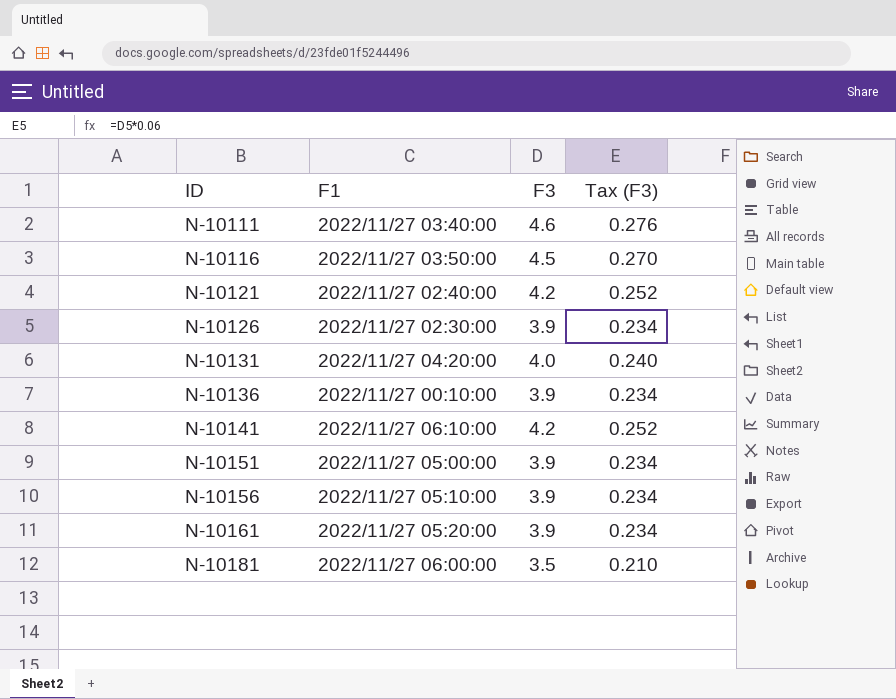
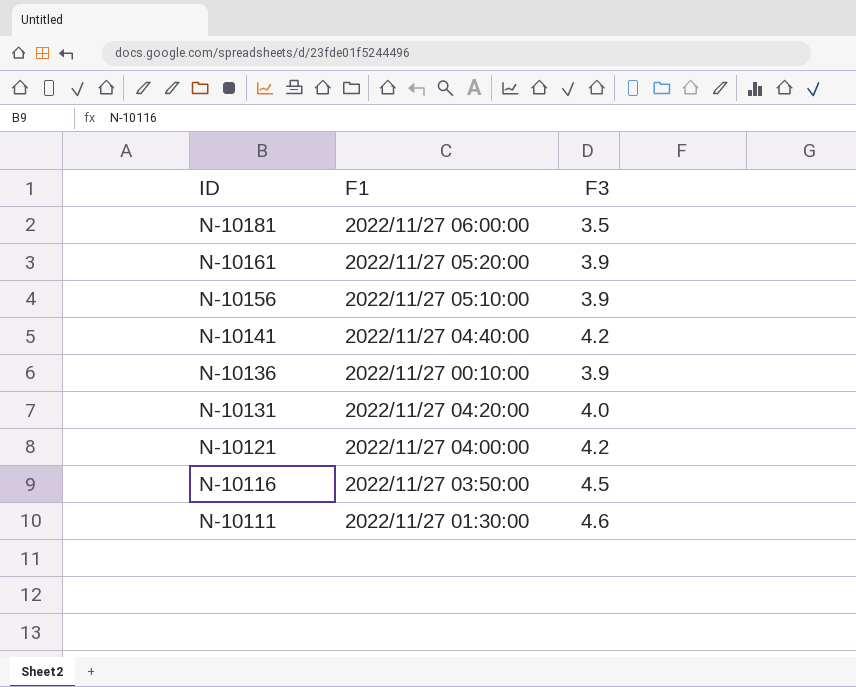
row order: ID ascending -> ID descending
column Tax (F3) | formula: [F3] * 0.06 -> none
row N-10126: 2022/11/27 02:30:00 | 3.9 | 0.234 -> none
row N-10151: 2022/11/27 05:00:00 | 3.9 | 0.234 -> none
N-10141 | F1: 2022/11/27 06:10:00 -> 2022/11/27 04:40:00
N-10121 | F1: 2022/11/27 02:40:00 -> 2022/11/27 04:00:00
N-10111 | F1: 2022/11/27 03:40:00 -> 2022/11/27 01:30:00

